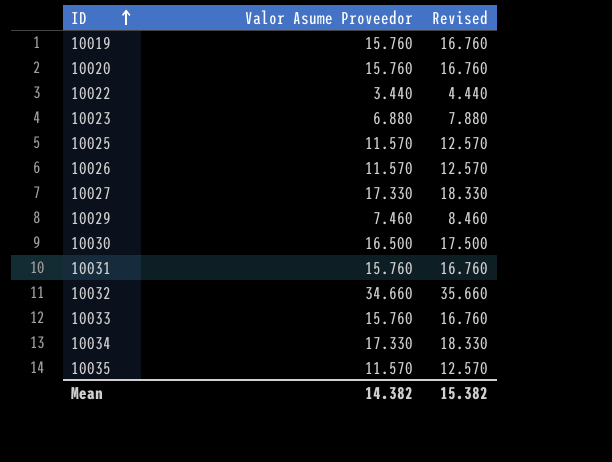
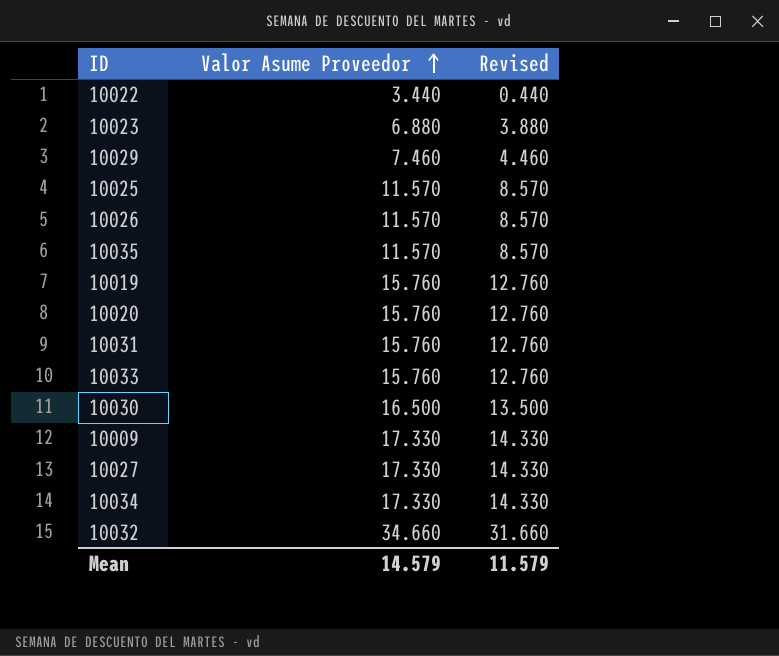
row order: ID ascending -> Valor Asume Proveedor ascending
column Revised | formula: [Valor Asume Proveedor] + 1 -> [Valor Asume Proveedor] - 3
row 10009: none -> 17.330 | 14.330
Mean | Valor Asume Proveedor: 14.382 -> 14.579
Mean | Revised: 15.382 -> 11.579

